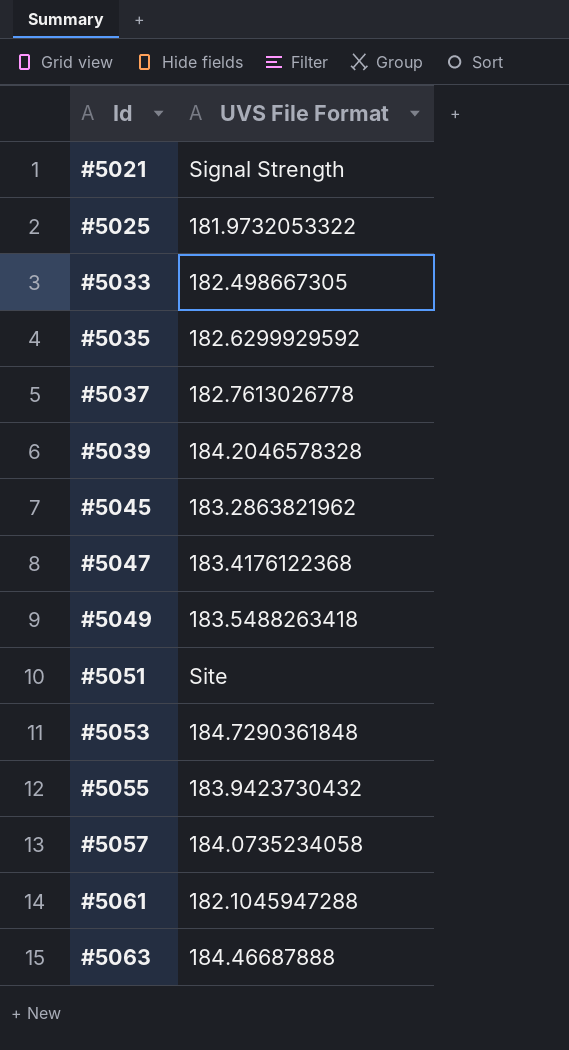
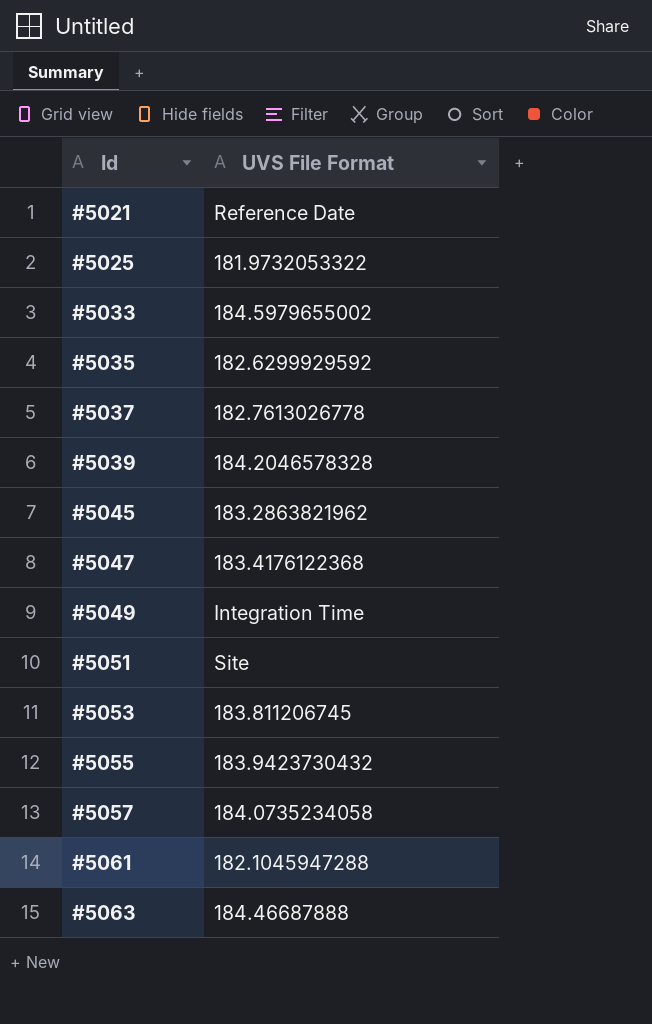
#5021 | UVS File Format: Signal Strength -> Reference Date
#5033 | UVS File Format: 182.498667305 -> 184.5979655002
#5049 | UVS File Format: 183.5488263418 -> Integration Time
#5053 | UVS File Format: 184.7290361848 -> 183.811206745

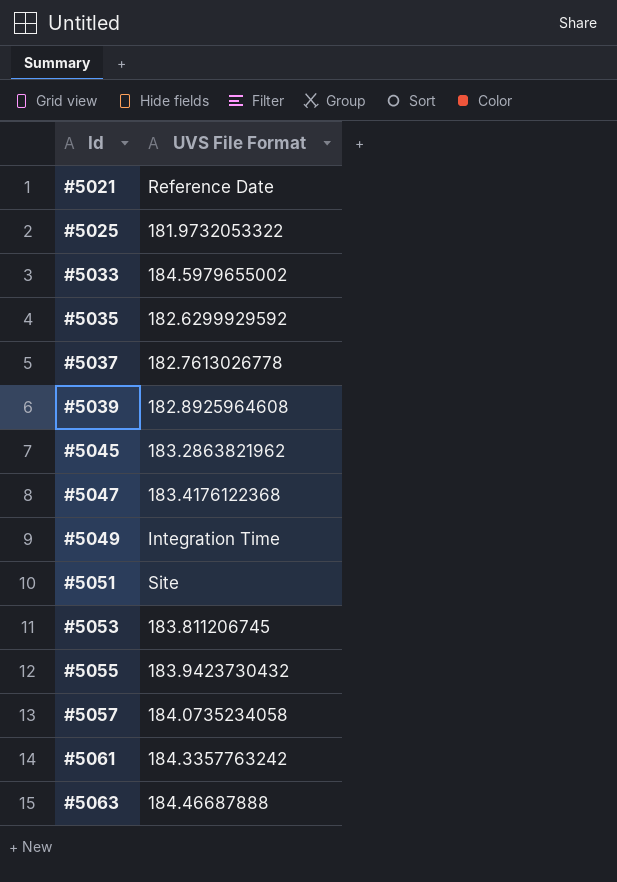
#5039 | UVS File Format: 184.2046578328 -> 182.8925964608
#5061 | UVS File Format: 182.1045947288 -> 184.3357763242

